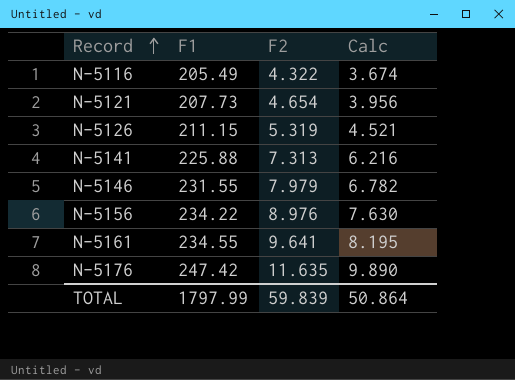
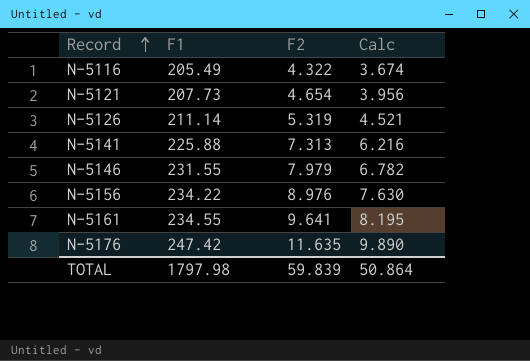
N-5126 | F1: 211.15 -> 211.14
TOTAL | F1: 1797.99 -> 1797.98

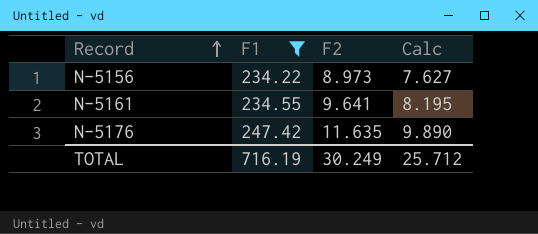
filter: none -> F1 >= 234.22
N-5156 | F2: 8.976 -> 8.973
N-5156 | Calc: 7.630 -> 7.627
TOTAL | F1: 1797.98 -> 716.19
TOTAL | F2: 59.839 -> 30.249
TOTAL | Calc: 50.864 -> 25.712

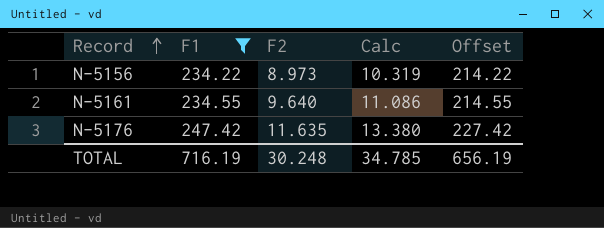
column Calc | formula: [F2] * 0.85 -> [F2] * 1.15
column Offset | formula: none -> [F1] - 20
N-5161 | F2: 9.641 -> 9.640
TOTAL | F2: 30.249 -> 30.248
TOTAL | Calc: 25.712 -> 34.785

